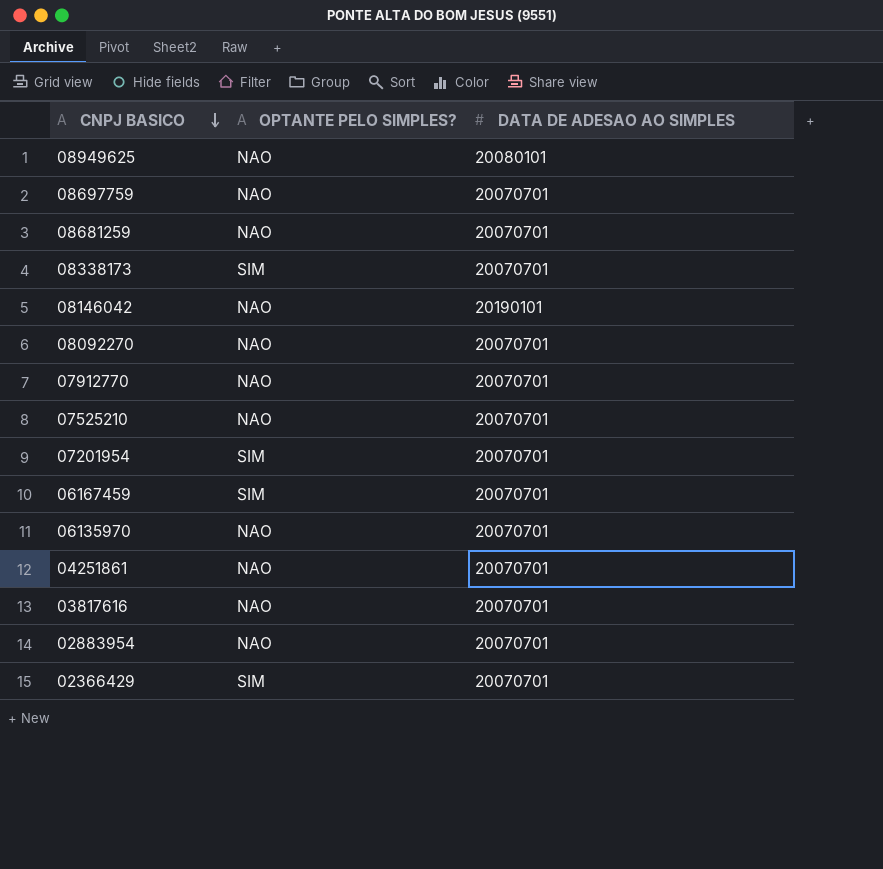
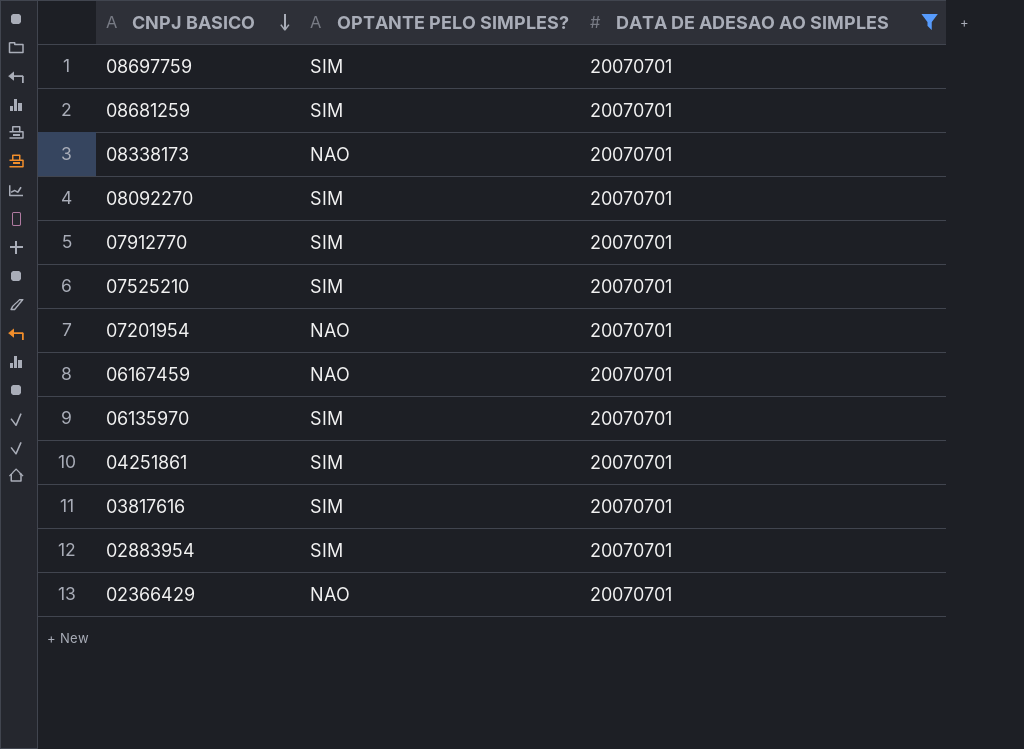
filter: none -> DATA DE ADESAO AO SIMPLES = 20070701
08697759 | OPTANTE PELO SIMPLES?: NAO -> SIM
08681259 | OPTANTE PELO SIMPLES?: NAO -> SIM
08338173 | OPTANTE PELO SIMPLES?: SIM -> NAO
08092270 | OPTANTE PELO SIMPLES?: NAO -> SIM
07912770 | OPTANTE PELO SIMPLES?: NAO -> SIM
07525210 | OPTANTE PELO SIMPLES?: NAO -> SIM
07201954 | OPTANTE PELO SIMPLES?: SIM -> NAO
06167459 | OPTANTE PELO SIMPLES?: SIM -> NAO
06135970 | OPTANTE PELO SIMPLES?: NAO -> SIM
04251861 | OPTANTE PELO SIMPLES?: NAO -> SIM
03817616 | OPTANTE PELO SIMPLES?: NAO -> SIM
02883954 | OPTANTE PELO SIMPLES?: NAO -> SIM
02366429 | OPTANTE PELO SIMPLES?: SIM -> NAO

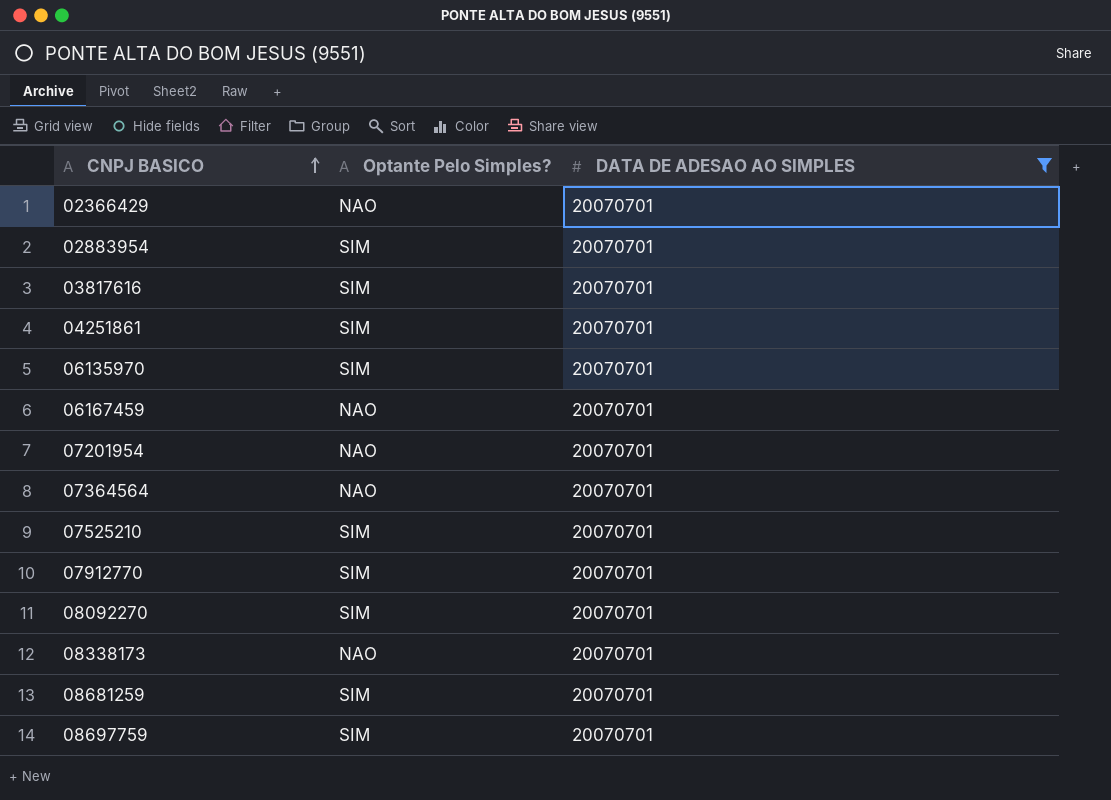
row order: CNPJ BASICO descending -> CNPJ BASICO ascending
column name: OPTANTE PELO SIMPLES? -> Optante Pelo Simples?
row 07364564: none -> NAO | 20070701

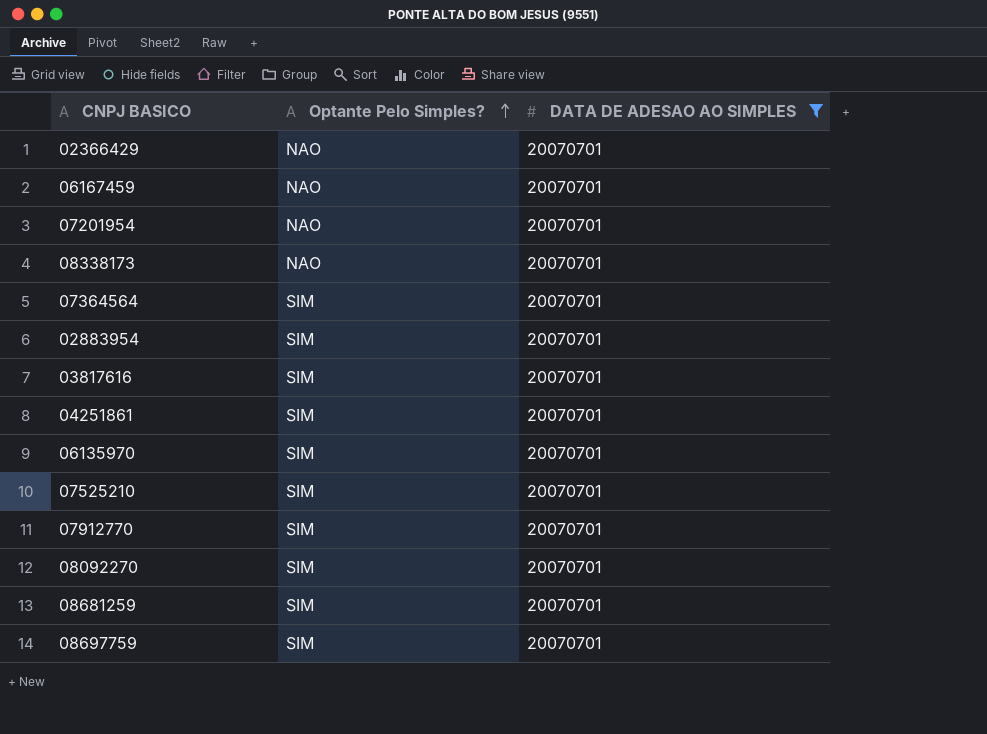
row order: CNPJ BASICO ascending -> Optante Pelo Simples? ascending
07364564 | Optante Pelo Simples?: NAO -> SIM

